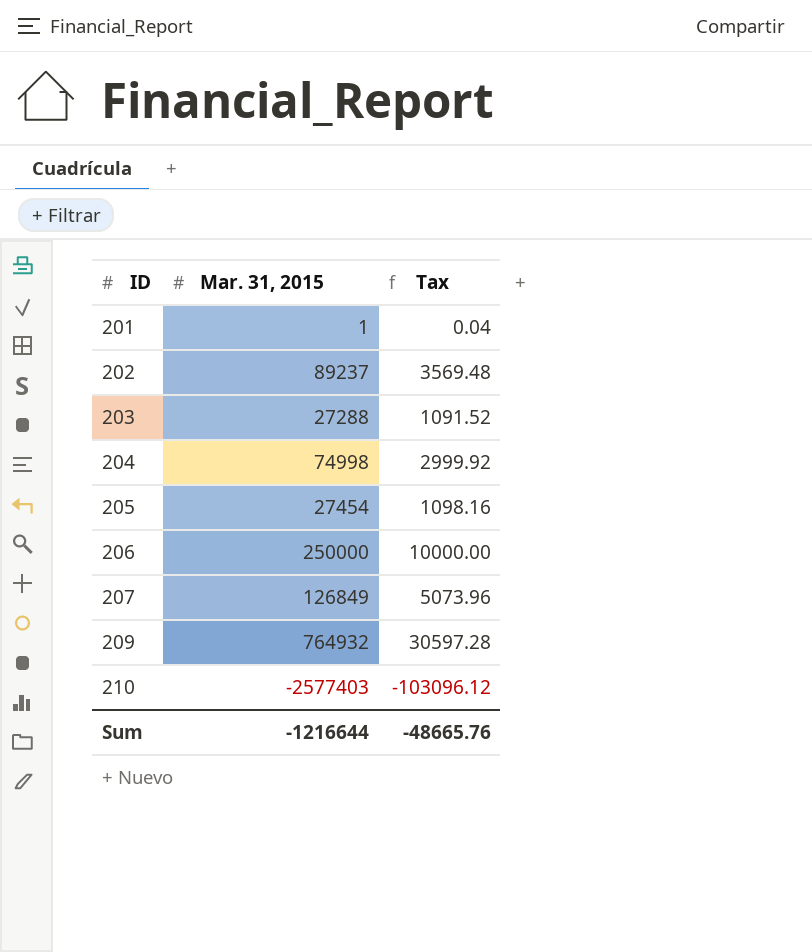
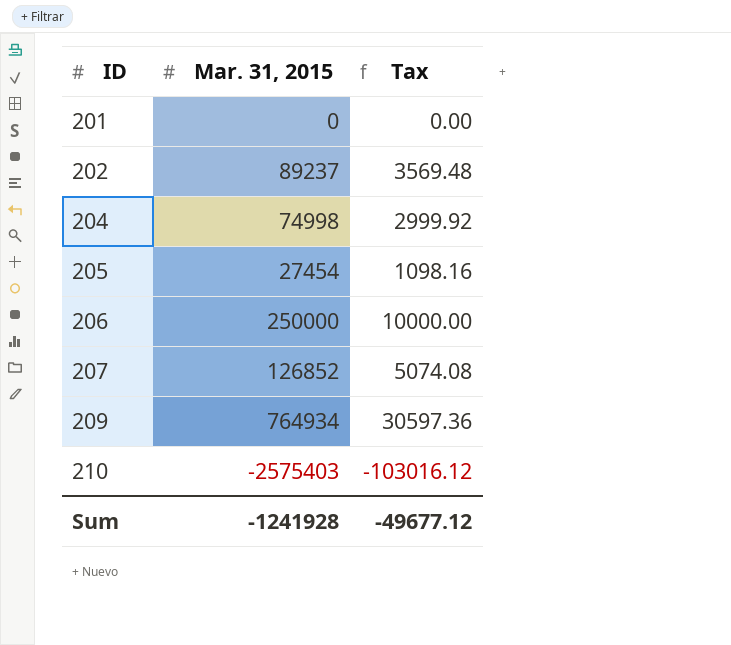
row 203: 27288 | 1091.52 -> none
201 | Mar. 31, 2015: 1 -> 0
201 | Tax: 0.04 -> 0.00
207 | Mar. 31, 2015: 126849 -> 126852
207 | Tax: 5073.96 -> 5074.08
209 | Mar. 31, 2015: 764932 -> 764934
209 | Tax: 30597.28 -> 30597.36
210 | Mar. 31, 2015: -2577403 -> -2575403
210 | Tax: -103096.12 -> -103016.12
Sum | Mar. 31, 2015: -1216644 -> -1241928
Sum | Tax: -48665.76 -> -49677.12

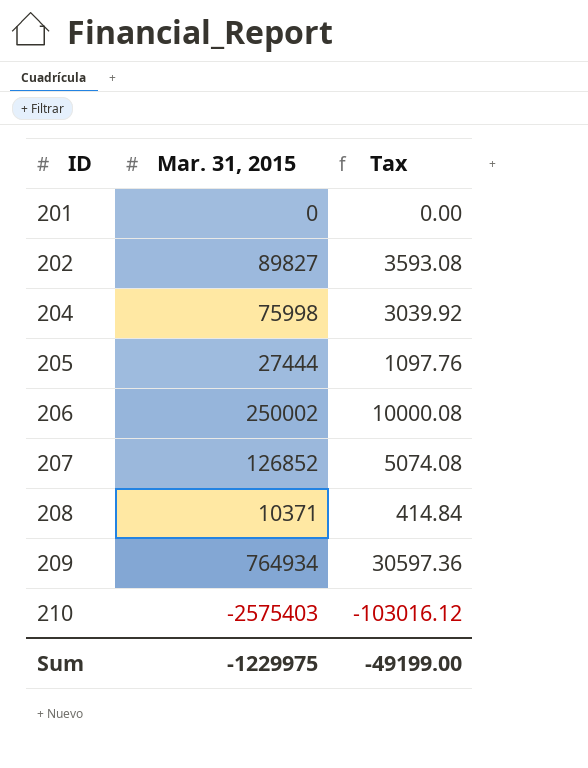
202 | Mar. 31, 2015: 89237 -> 89827
202 | Tax: 3569.48 -> 3593.08
204 | Mar. 31, 2015: 74998 -> 75998
204 | Tax: 2999.92 -> 3039.92
205 | Mar. 31, 2015: 27454 -> 27444
205 | Tax: 1098.16 -> 1097.76
206 | Mar. 31, 2015: 250000 -> 250002
206 | Tax: 10000.00 -> 10000.08
row 208: none -> 10371 | 414.84
Sum | Mar. 31, 2015: -1241928 -> -1229975
Sum | Tax: -49677.12 -> -49199.00

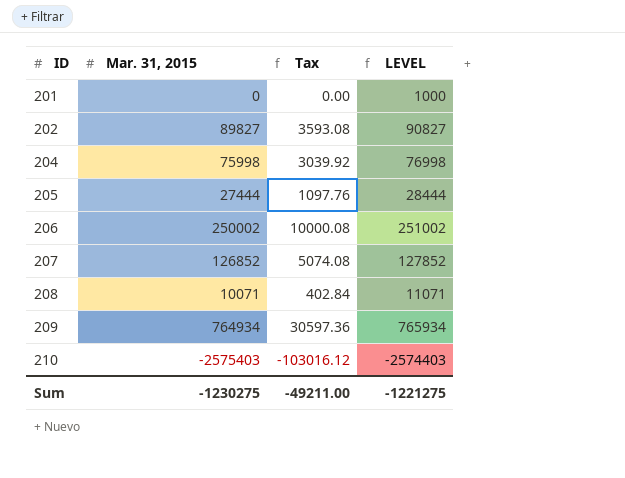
column LEVEL | formula: none -> [Mar. 31, 2015] + 1000
208 | Mar. 31, 2015: 10371 -> 10071
208 | Tax: 414.84 -> 402.84
Sum | Mar. 31, 2015: -1229975 -> -1230275
Sum | Tax: -49199.00 -> -49211.00

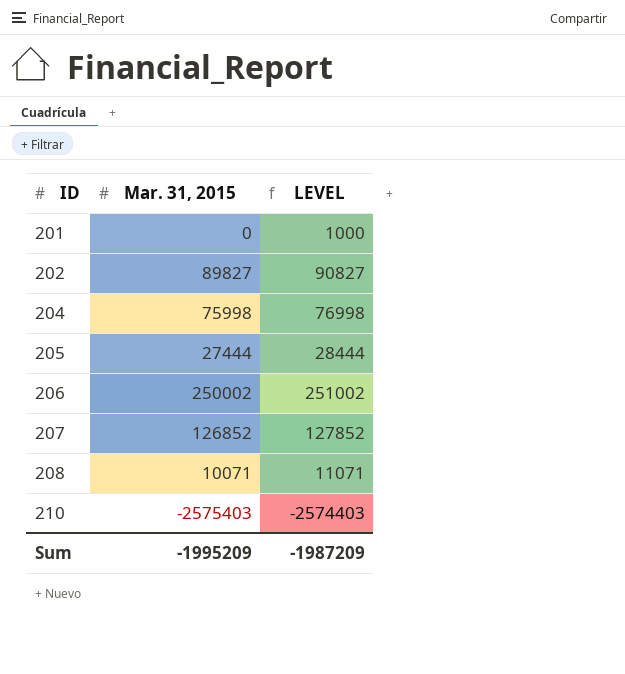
column Tax | formula: [Mar. 31, 2015] * 0.04 -> none
row 209: 764934 | 30597.36 | 765934 -> none
Sum | Mar. 31, 2015: -1230275 -> -1995209
Sum | LEVEL: -1221275 -> -1987209

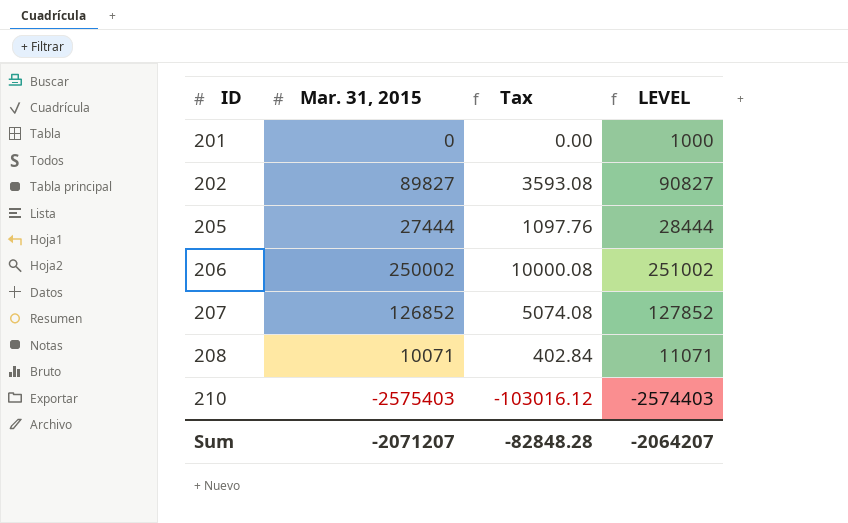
column Tax | formula: none -> [Mar. 31, 2015] * 0.04
row 204: 75998 | 76998 -> none
Sum | Mar. 31, 2015: -1995209 -> -2071207
Sum | LEVEL: -1987209 -> -2064207

